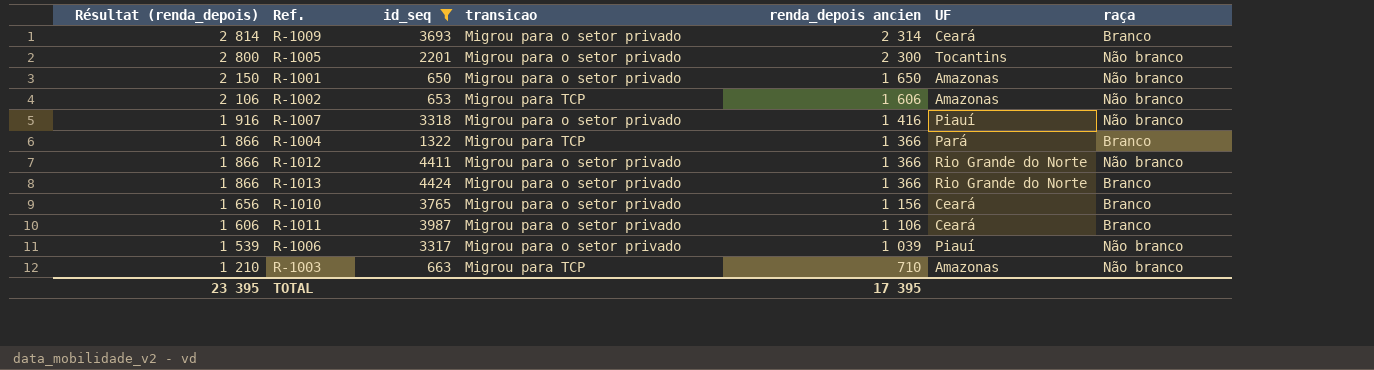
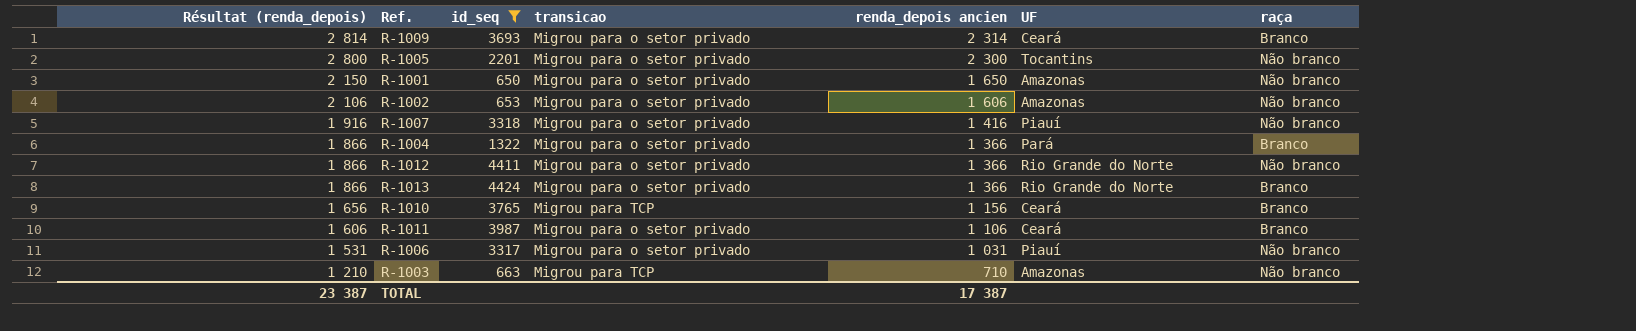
R-1002 | transicao: Migrou para TCP -> Migrou para o setor privado
R-1004 | transicao: Migrou para TCP -> Migrou para o setor privado
R-1010 | transicao: Migrou para o setor privado -> Migrou para TCP
R-1006 | Résultat (renda_depois): 1 539 -> 1 531
R-1006 | renda_depois ancien: 1 039 -> 1 031
TOTAL | Résultat (renda_depois): 23 395 -> 23 387
TOTAL | renda_depois ancien: 17 395 -> 17 387

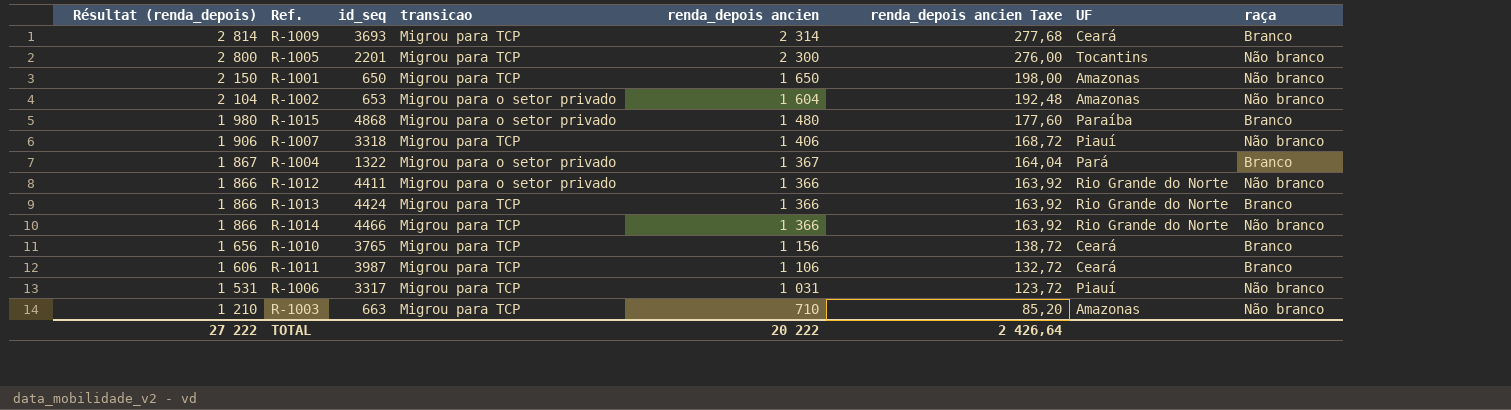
filter: id_seq <= 4424 -> none
column renda_depois ancien Taxe | formula: none -> [renda_depois ancien] * 0,12
R-1009 | transicao: Migrou para o setor privado -> Migrou para TCP
R-1005 | transicao: Migrou para o setor privado -> Migrou para TCP
R-1001 | transicao: Migrou para o setor privado -> Migrou para TCP
R-1002 | Résultat (renda_depois): 2 106 -> 2 104
R-1002 | renda_depois ancien: 1 606 -> 1 604
R-1007 | Résultat (renda_depois): 1 916 -> 1 906
R-1007 | transicao: Migrou para o setor privado -> Migrou para TCP
R-1007 | renda_depois ancien: 1 416 -> 1 406
R-1004 | Résultat (renda_depois): 1 866 -> 1 867
R-1004 | renda_depois ancien: 1 366 -> 1 367
R-1013 | transicao: Migrou para o setor privado -> Migrou para TCP
R-1011 | transicao: Migrou para o setor privado -> Migrou para TCP
R-1006 | transicao: Migrou para o setor privado -> Migrou para TCP
TOTAL | Résultat (renda_depois): 23 387 -> 27 222
TOTAL | renda_depois ancien: 17 387 -> 20 222

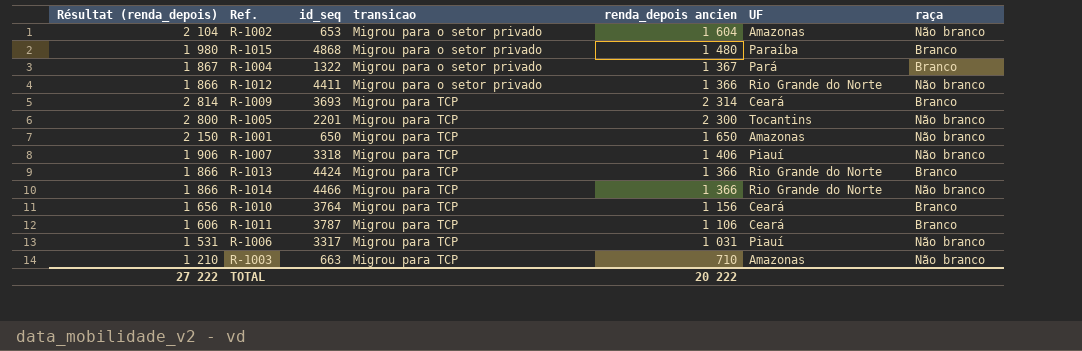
row order: Résultat (renda_depois) descending -> transicao ascending
column renda_depois ancien Taxe | formula: [renda_depois ancien] * 0,12 -> none
R-1010 | id_seq: 3765 -> 3764
R-1011 | id_seq: 3987 -> 3787

